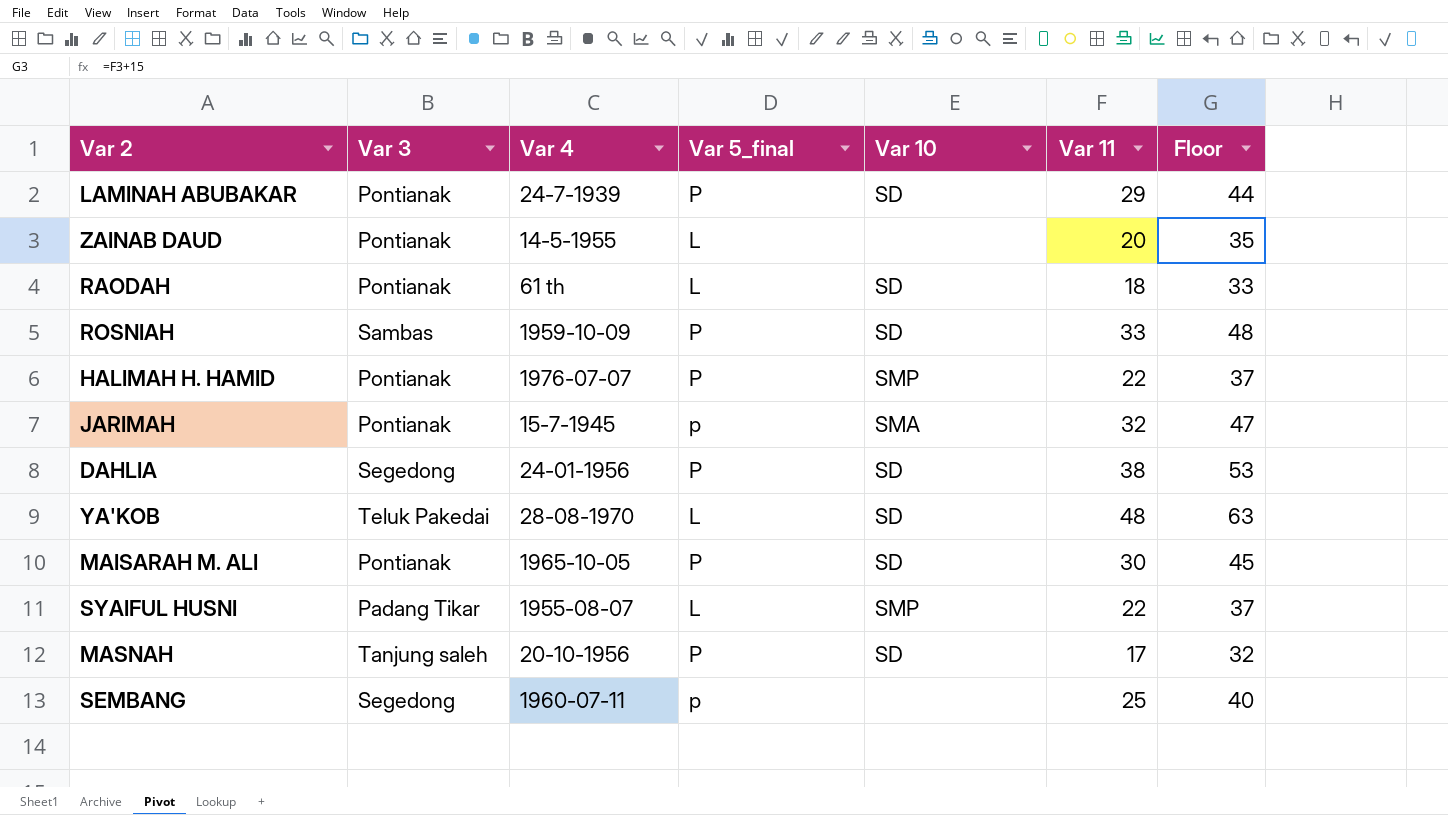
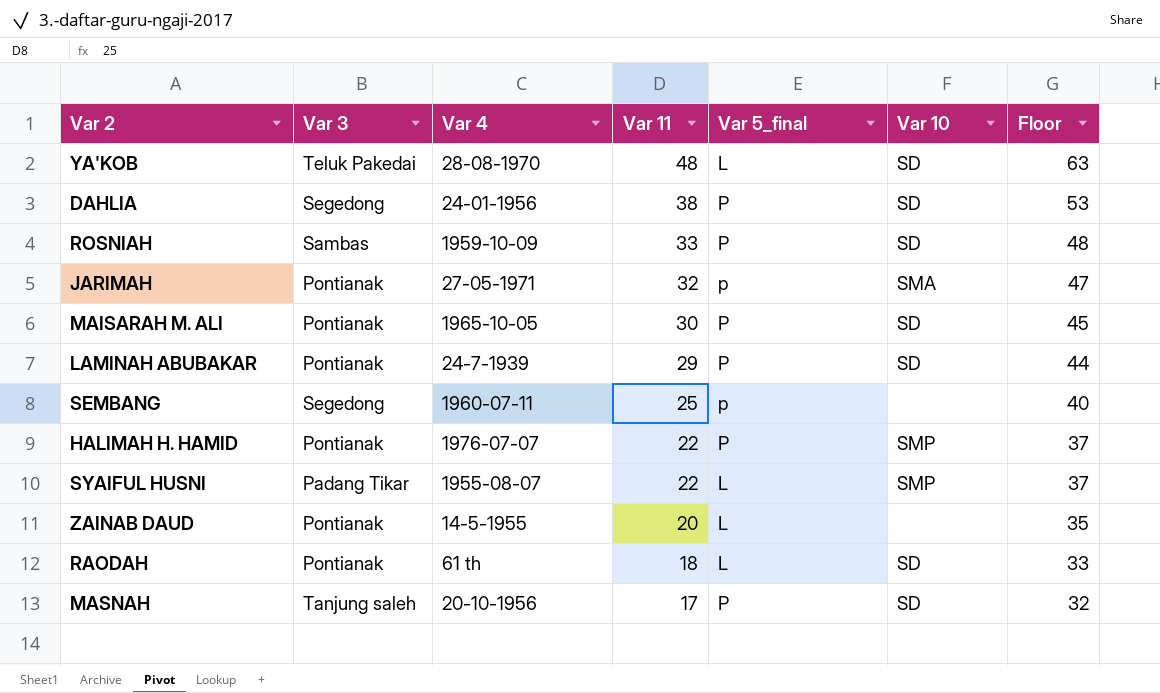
row order: none -> Var 11 descending
column Var 11 | position: 6 -> 4
JARIMAH | Var 4: 15-7-1945 -> 27-05-1971

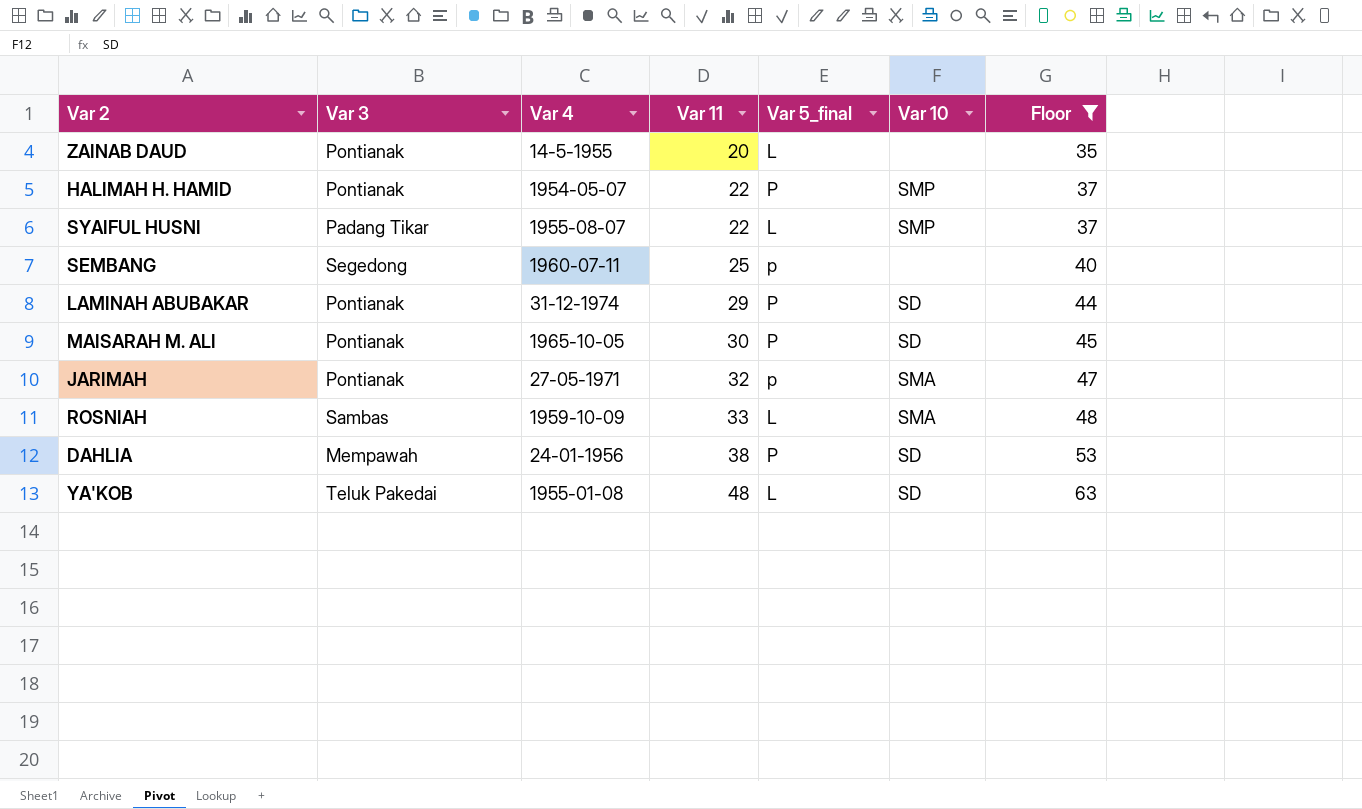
filter: none -> Floor >= 35
row order: Var 11 descending -> Var 11 ascending
HALIMAH H. HAMID | Var 4: 1976-07-07 -> 1954-05-07
LAMINAH ABUBAKAR | Var 4: 24-7-1939 -> 31-12-1974
ROSNIAH | Var 5_final: P -> L
ROSNIAH | Var 10: SD -> SMA
DAHLIA | Var 3: Segedong -> Mempawah
YA'KOB | Var 4: 28-08-1970 -> 1955-01-08

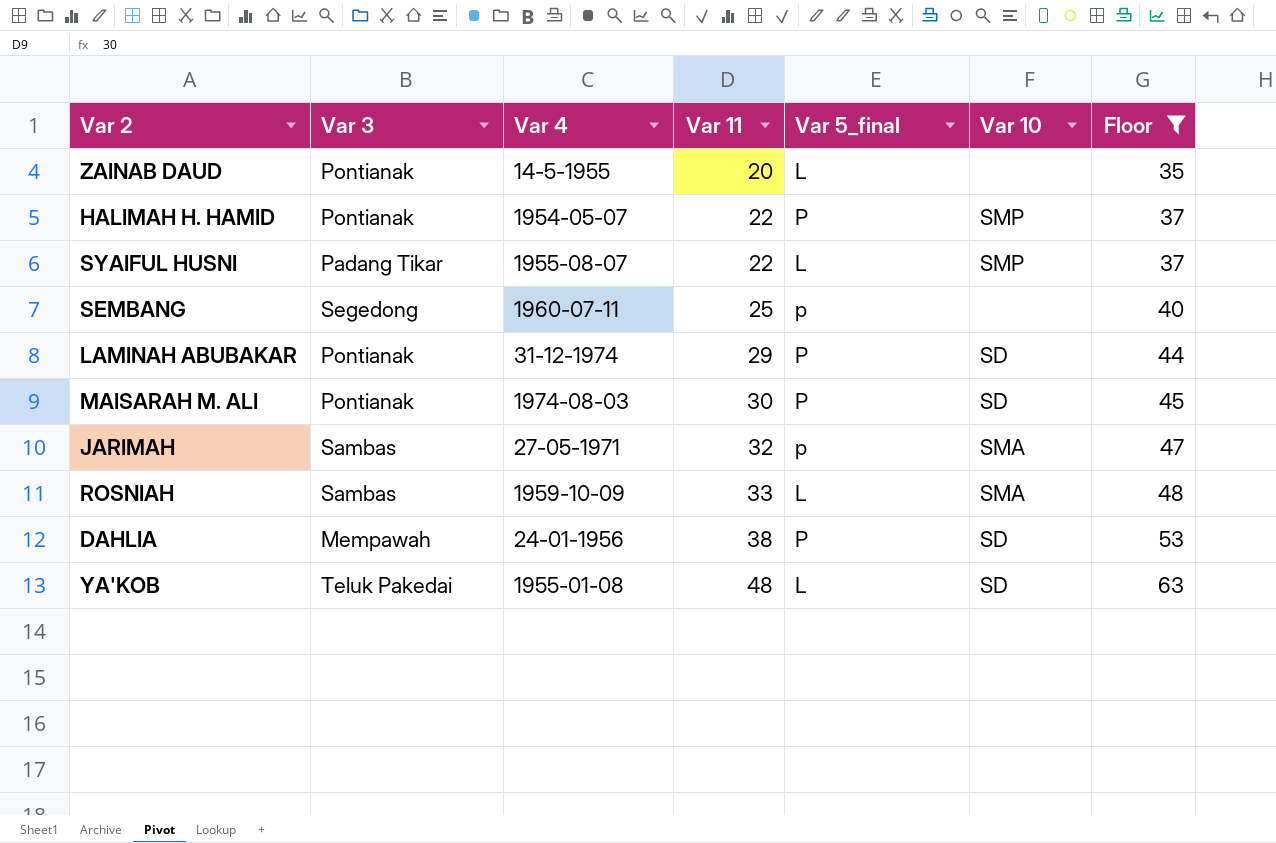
MAISARAH M. ALI | Var 4: 1965-10-05 -> 1974-08-03
JARIMAH | Var 3: Pontianak -> Sambas

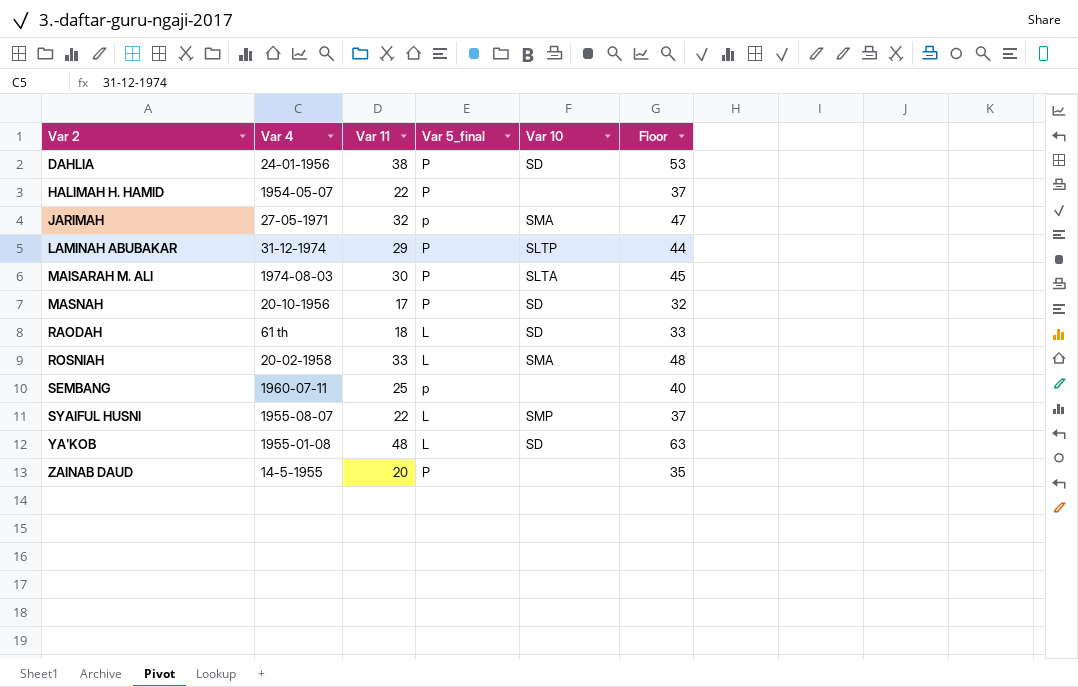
filter: Floor >= 35 -> none
row order: Var 11 ascending -> Var 2 ascending
column Var 3 | position: 2 -> none
HALIMAH H. HAMID | Var 10: SMP -> none
LAMINAH ABUBAKAR | Var 10: SD -> SLTP
MAISARAH M. ALI | Var 10: SD -> SLTA
ROSNIAH | Var 4: 1959-10-09 -> 20-02-1958
ZAINAB DAUD | Var 5_final: L -> P

